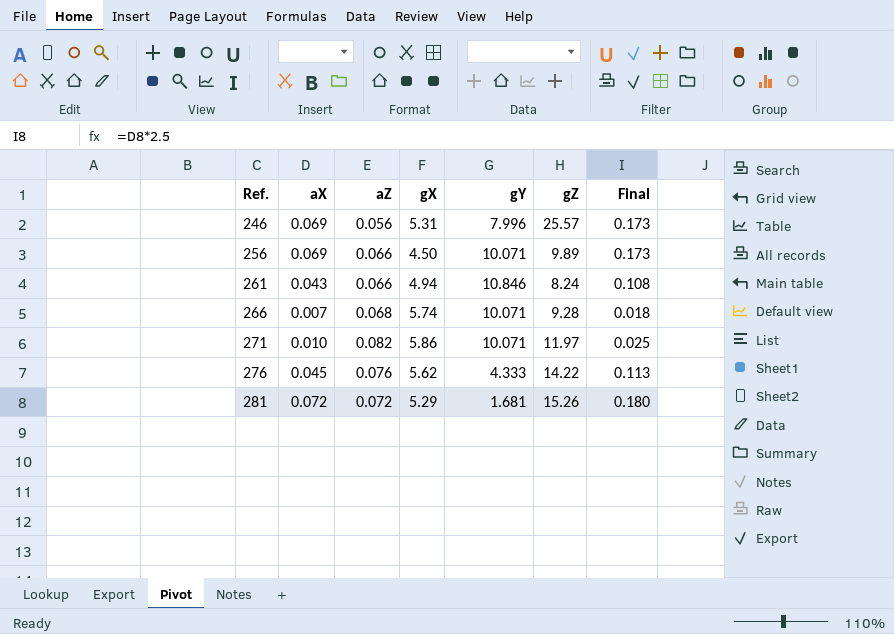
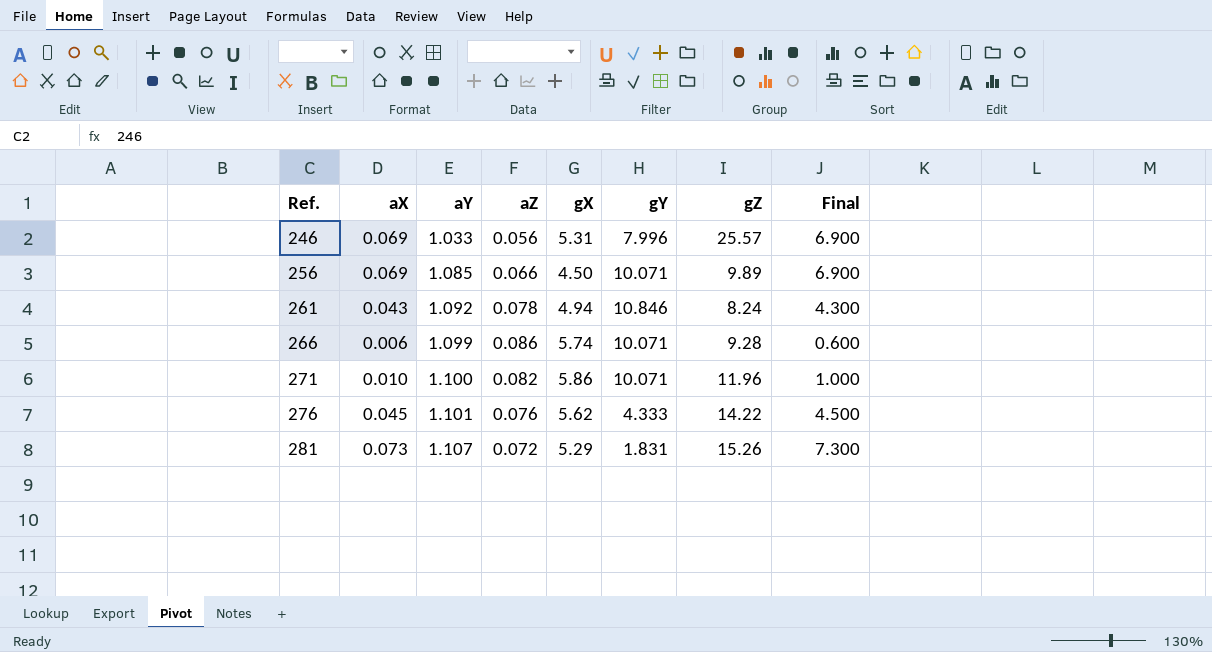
column aY | position: none -> 3
column Final | formula: [aX] * 2.5 -> [aX] * 100
261 | aZ: 0.066 -> 0.078
266 | aX: 0.007 -> 0.006
266 | aZ: 0.068 -> 0.086
271 | gZ: 11.97 -> 11.96
281 | aX: 0.072 -> 0.073
281 | gY: 1.681 -> 1.831

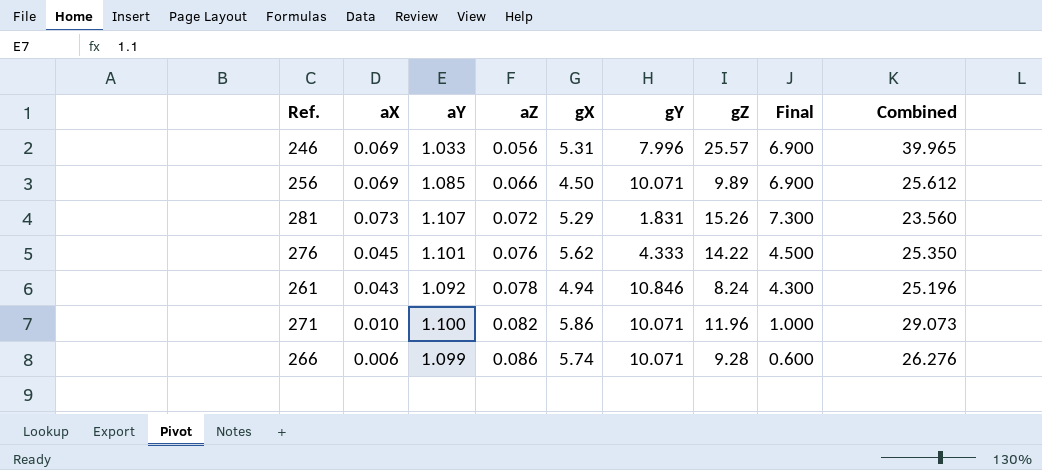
row order: Ref. ascending -> aZ ascending
column Combined | formula: none -> [aY] + [aZ] + [gX] + [gY] + [gZ]

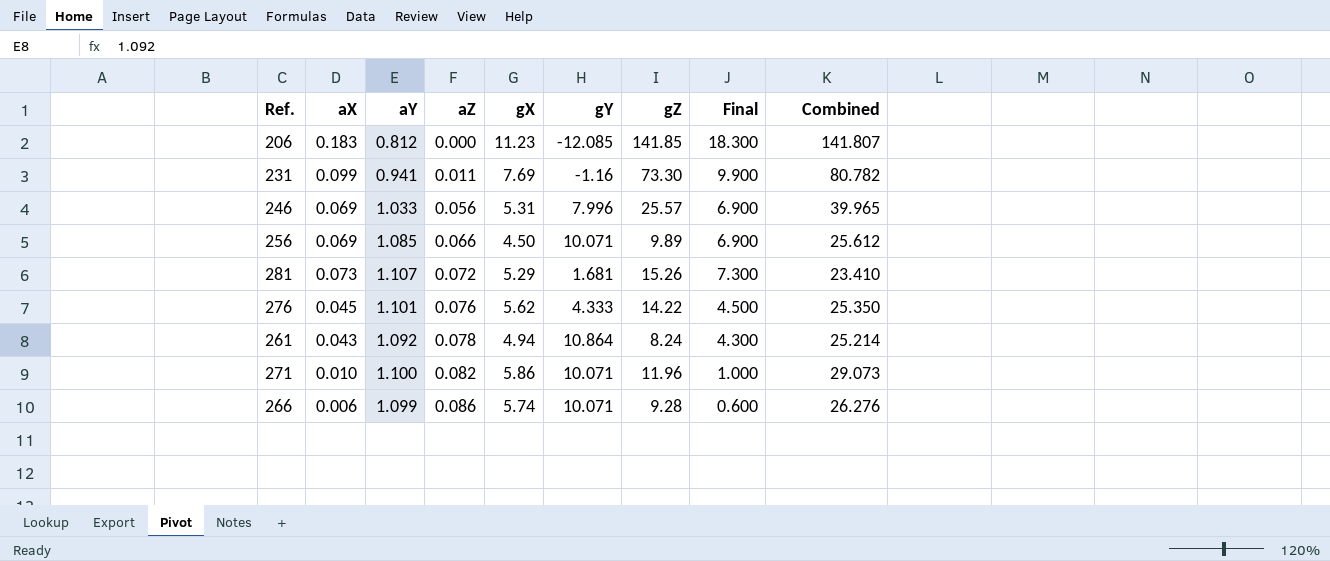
row 206: none -> 0.183 | 0.812 | 0.000 | 11.23 | -12.085 | 141.85 | 18.300 | 141.807
row 231: none -> 0.099 | 0.941 | 0.011 | 7.69 | -1.16 | 73.30 | 9.900 | 80.782
281 | gY: 1.831 -> 1.681
281 | Combined: 23.560 -> 23.410
261 | gY: 10.846 -> 10.864
261 | Combined: 25.196 -> 25.214

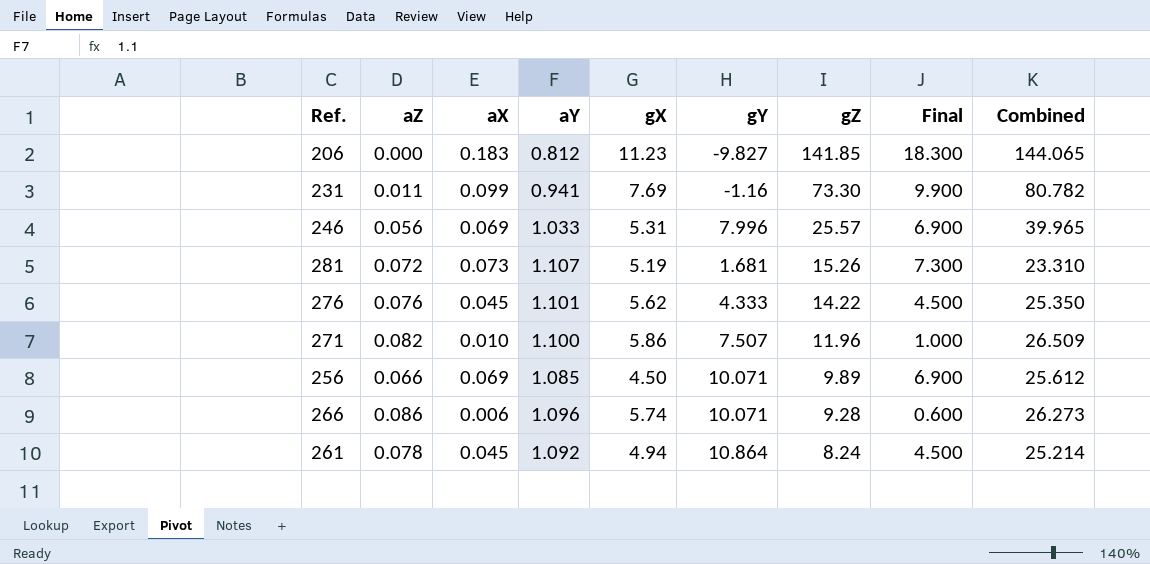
row order: aZ ascending -> gZ descending
column aZ | position: 4 -> 2
206 | gY: -12.085 -> -9.827
206 | Combined: 141.807 -> 144.065
281 | gX: 5.29 -> 5.19
281 | Combined: 23.410 -> 23.310
271 | gY: 10.071 -> 7.507
271 | Combined: 29.073 -> 26.509
266 | aY: 1.099 -> 1.096
266 | Combined: 26.276 -> 26.273
261 | aX: 0.043 -> 0.045
261 | Final: 4.300 -> 4.500

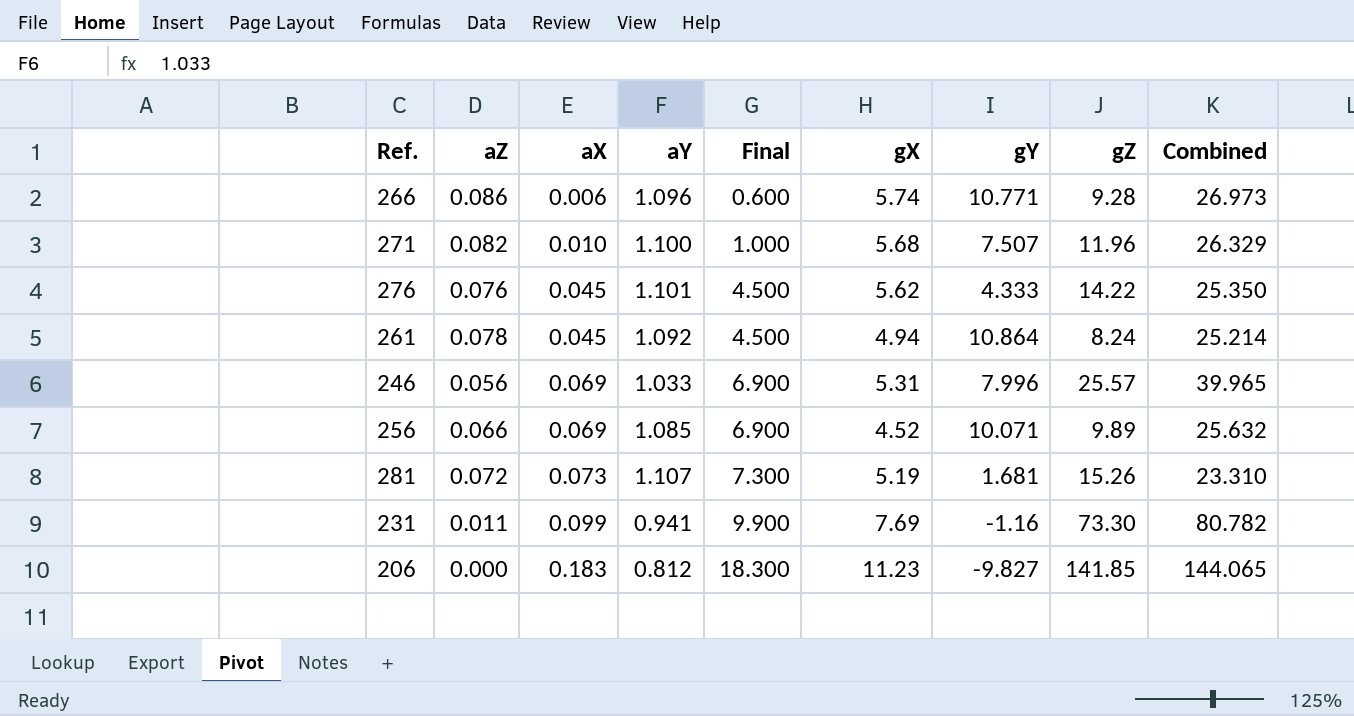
row order: gZ descending -> aX ascending
column Final | position: 8 -> 5
266 | gY: 10.071 -> 10.771
266 | Combined: 26.273 -> 26.973
271 | gX: 5.86 -> 5.68
271 | Combined: 26.509 -> 26.329
256 | gX: 4.50 -> 4.52
256 | Combined: 25.612 -> 25.632

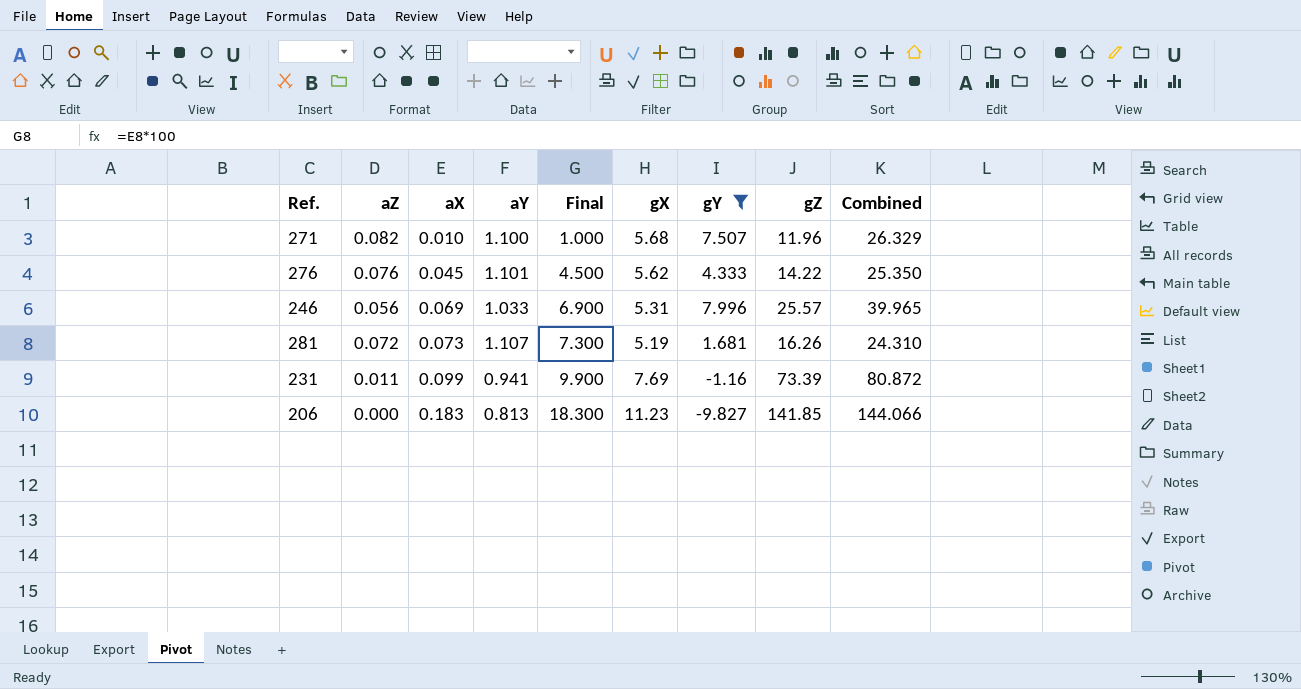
filter: none -> gY <= 7.996
281 | gZ: 15.26 -> 16.26
281 | Combined: 23.310 -> 24.310
231 | gZ: 73.30 -> 73.39
231 | Combined: 80.782 -> 80.872
206 | aY: 0.812 -> 0.813
206 | Combined: 144.065 -> 144.066

